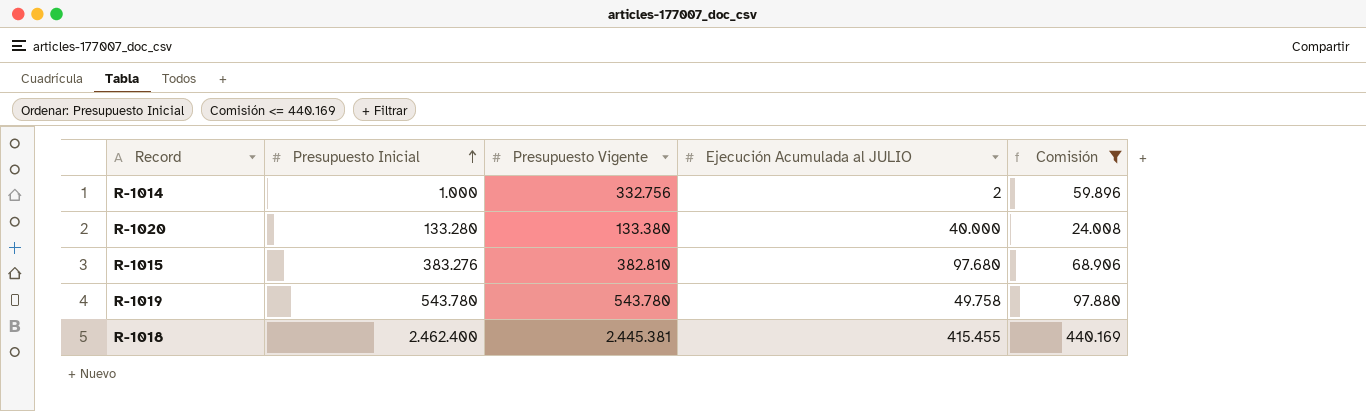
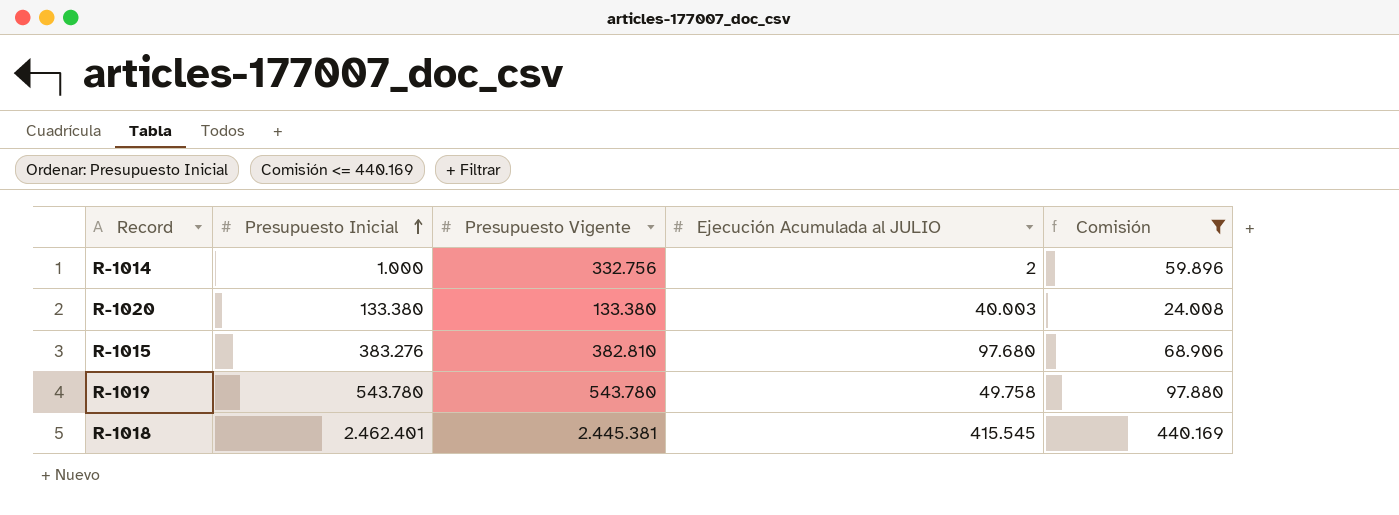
R-1020 | Presupuesto Inicial: 133.280 -> 133.380
R-1020 | Ejecución Acumulada al JULIO: 40.000 -> 40.003
R-1018 | Presupuesto Inicial: 2.462.400 -> 2.462.401
R-1018 | Ejecución Acumulada al JULIO: 415.455 -> 415.545

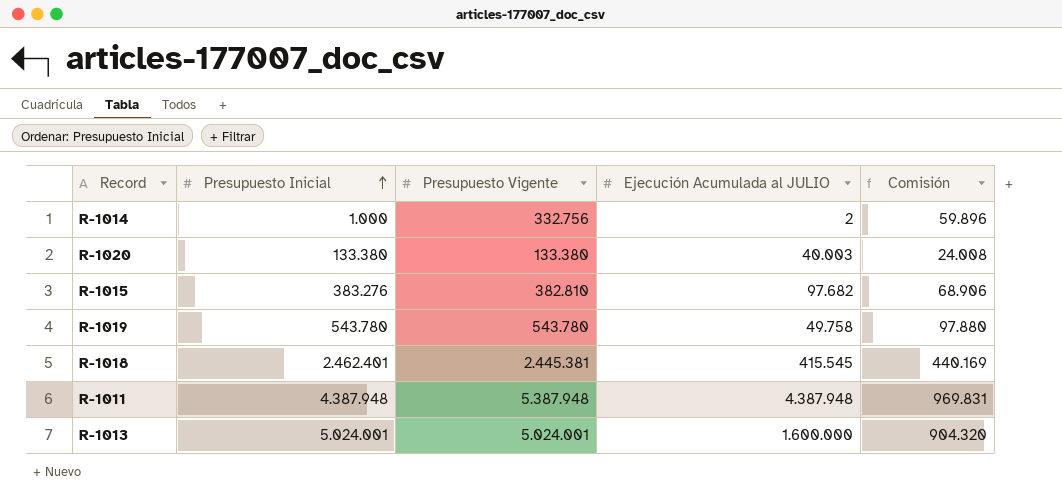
filter: Comisión <= 440.169 -> none
R-1015 | Ejecución Acumulada al JULIO: 97.680 -> 97.682

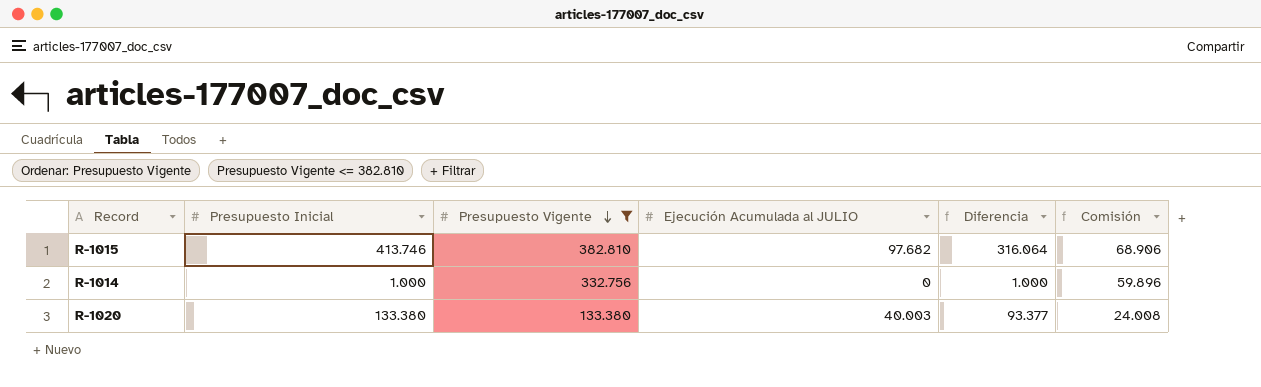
filter: none -> Presupuesto Vigente <= 382.810
row order: Presupuesto Inicial ascending -> Presupuesto Vigente descending
column Diferencia | formula: none -> [Presupuesto Inicial] - [Ejecución Acumulada al JULIO]
R-1015 | Presupuesto Inicial: 383.276 -> 413.746
R-1014 | Ejecución Acumulada al JULIO: 2 -> 0

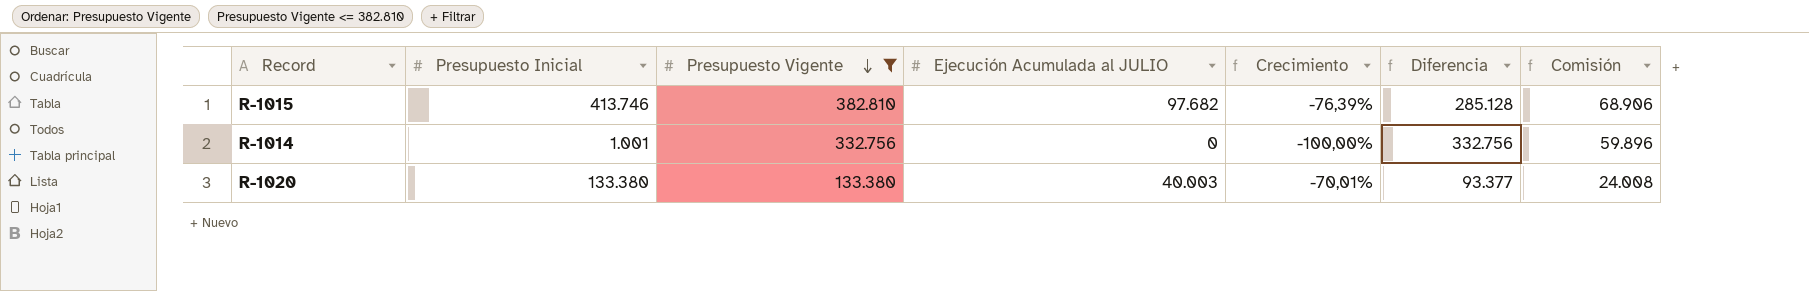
column Crecimiento | formula: none -> ([Ejecución Acumulada al JULIO] - [Presupuesto Inicial]) / [Presupuesto Inicial]
column Diferencia | formula: [Presupuesto Inicial] - [Ejecución Acumulada al JULIO] -> [Presupuesto Vigente] - [Ejecución Acumulada al JULIO]
R-1014 | Presupuesto Inicial: 1.000 -> 1.001

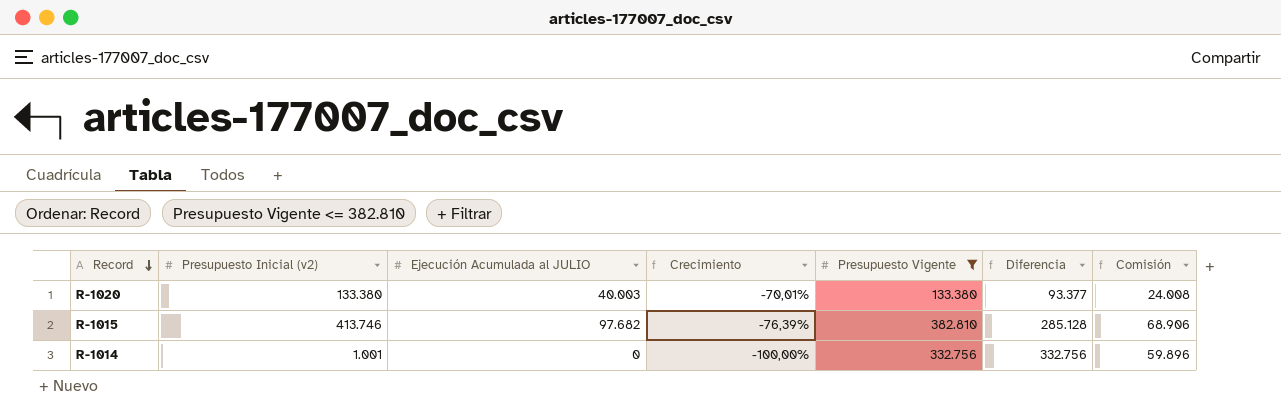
row order: Presupuesto Vigente descending -> Record descending
column name: Presupuesto Inicial -> Presupuesto Inicial (v2)
column Presupuesto Vigente | position: 3 -> 5

